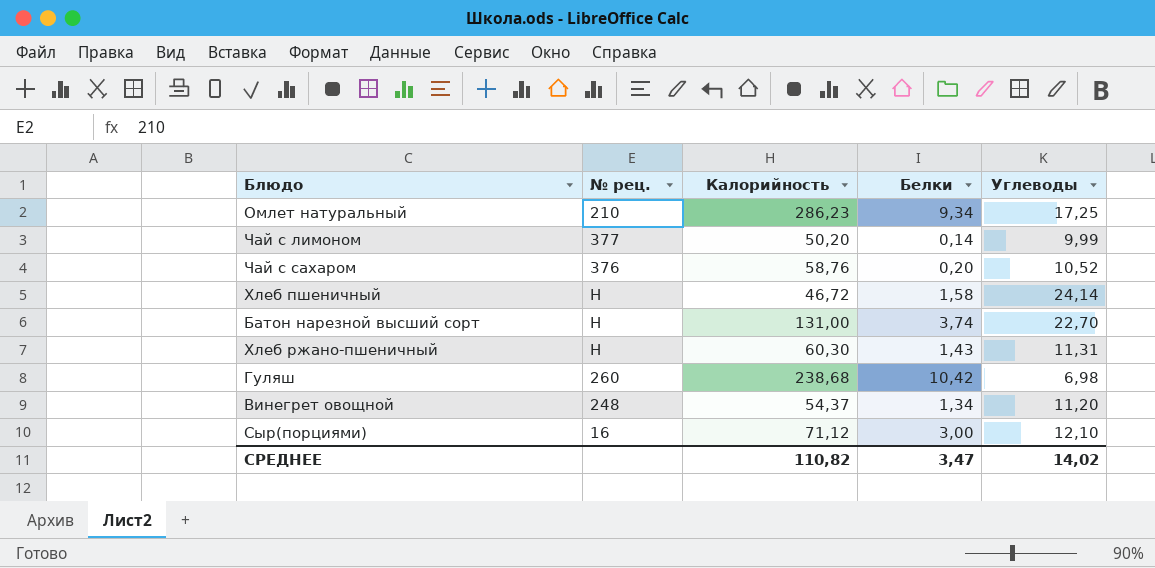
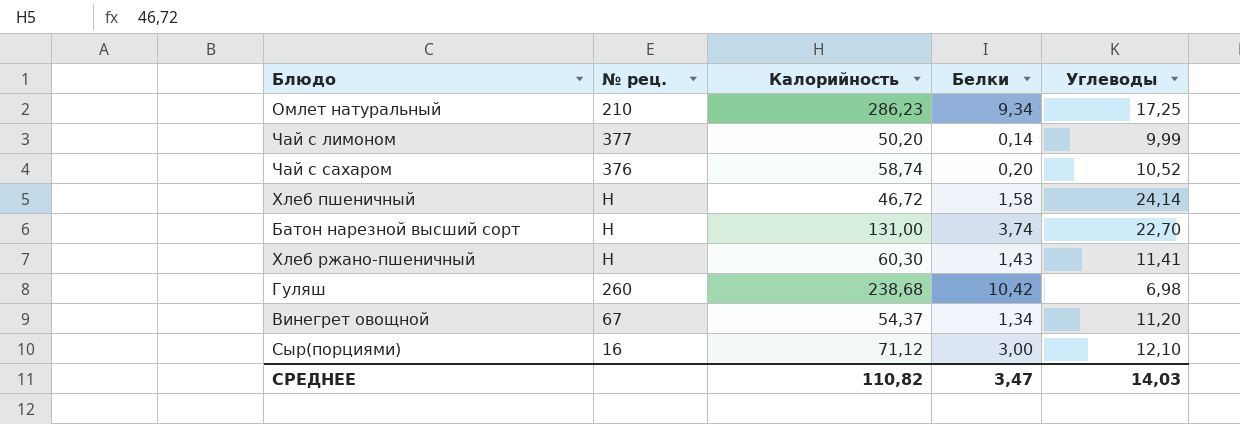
Чай с сахаром | Калорийность: 58,76 -> 58,74
Хлеб ржано-пшеничный | Углеводы: 11,31 -> 11,41
Винегрет овощной | № рец.: 248 -> 67
СРЕДНЕЕ | Углеводы: 14,02 -> 14,03

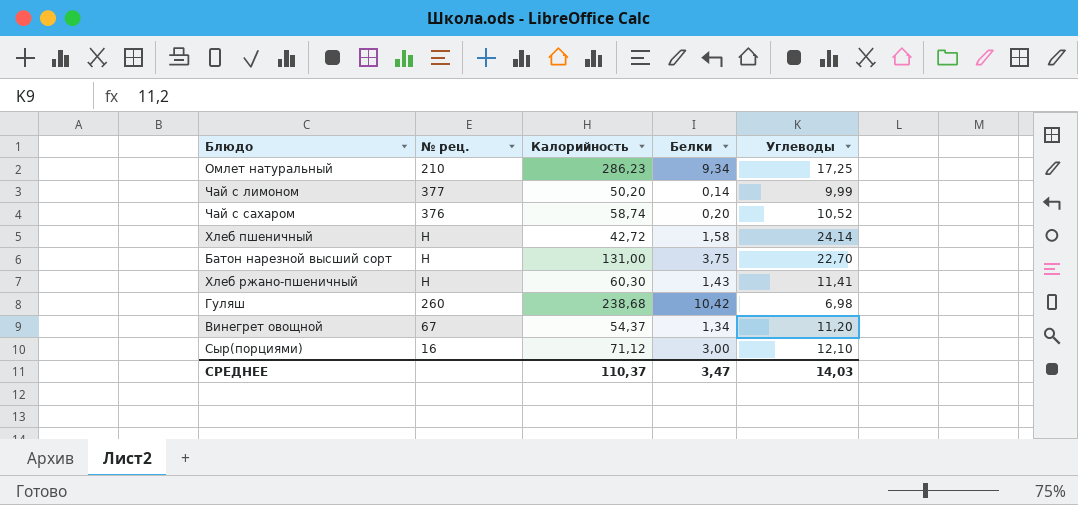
Хлеб пшеничный | Калорийность: 46,72 -> 42,72
Батон нарезной высший сорт | Белки: 3,74 -> 3,75
СРЕДНЕЕ | Калорийность: 110,82 -> 110,37

